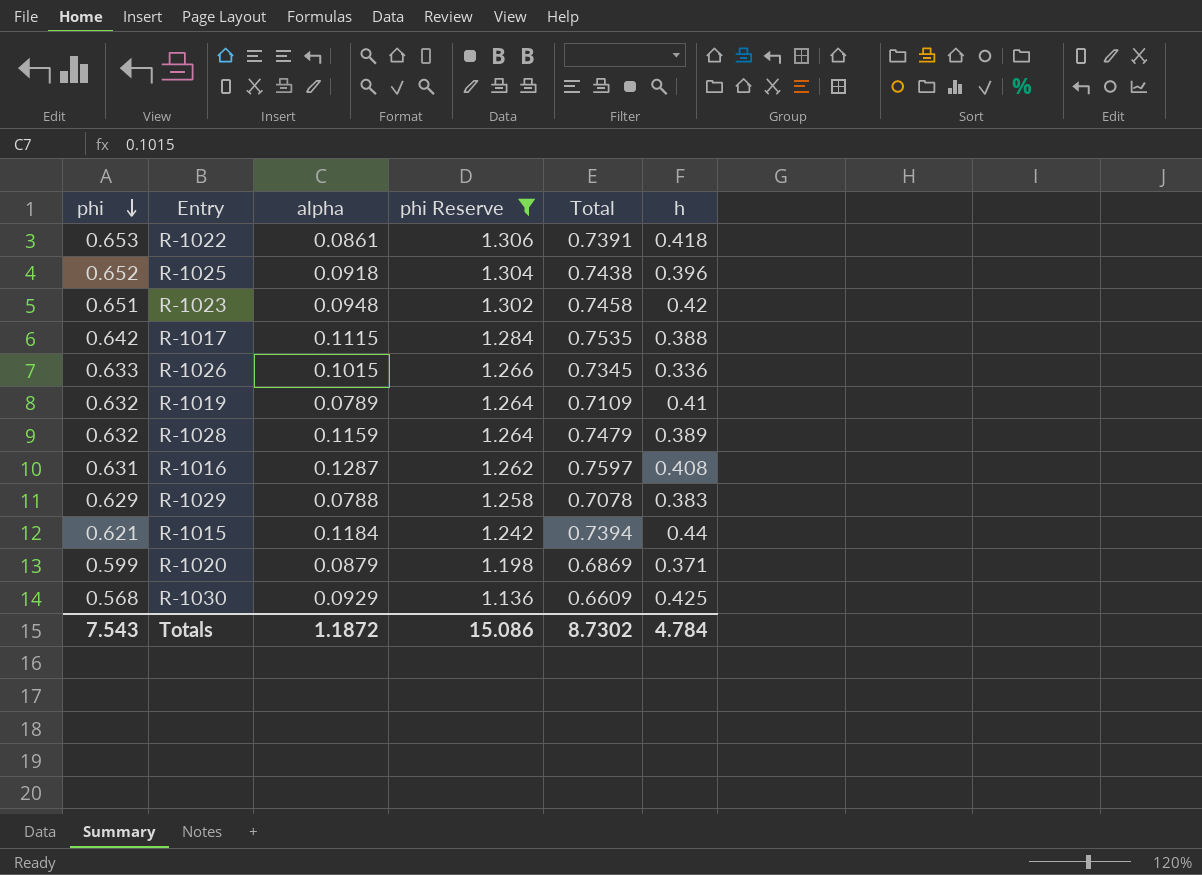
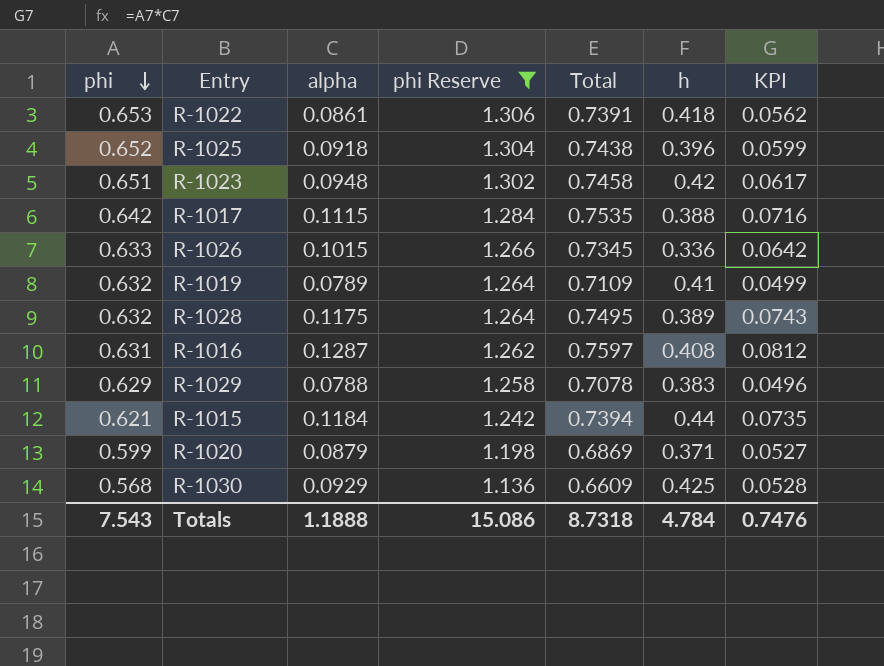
column KPI | formula: none -> [phi] * [alpha]
R-1028 | alpha: 0.1159 -> 0.1175
R-1028 | Total: 0.7479 -> 0.7495
Totals | alpha: 1.1872 -> 1.1888
Totals | Total: 8.7302 -> 8.7318

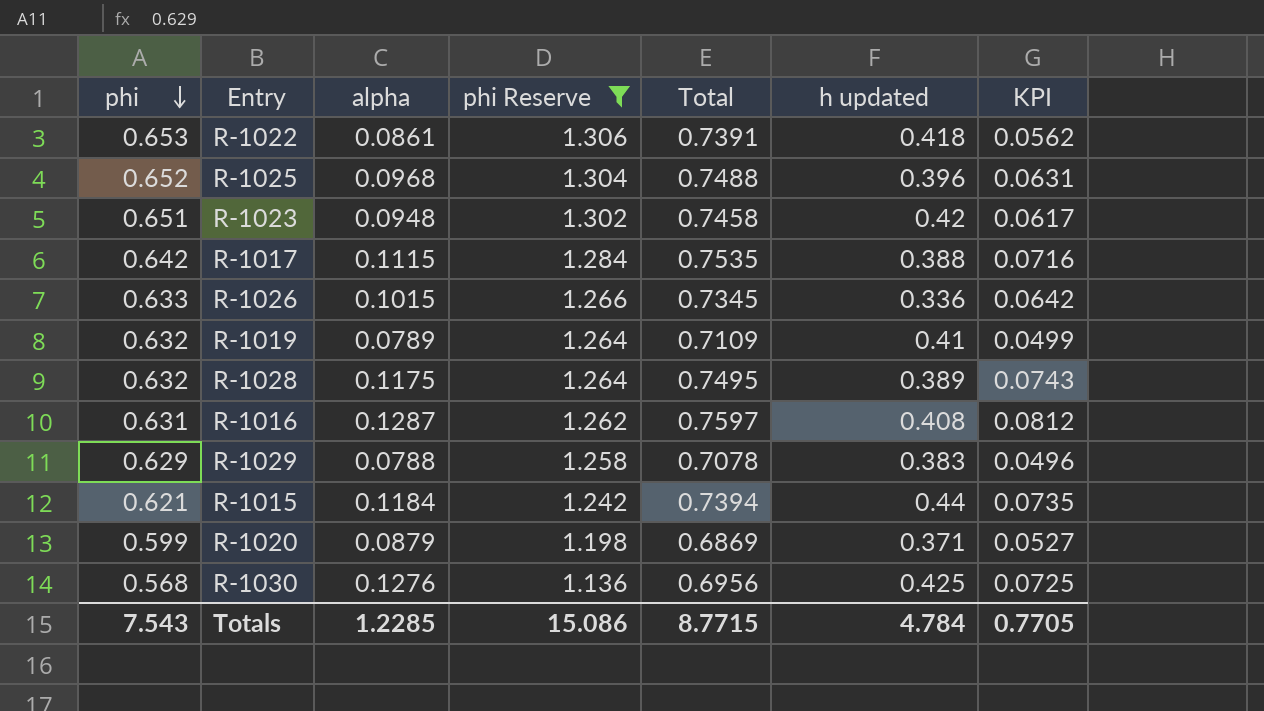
column name: h -> h updated
R-1025 | alpha: 0.0918 -> 0.0968
R-1025 | Total: 0.7438 -> 0.7488
R-1025 | KPI: 0.0599 -> 0.0631
R-1030 | alpha: 0.0929 -> 0.1276
R-1030 | Total: 0.6609 -> 0.6956
R-1030 | KPI: 0.0528 -> 0.0725
Totals | alpha: 1.1888 -> 1.2285
Totals | Total: 8.7318 -> 8.7715
Totals | KPI: 0.7476 -> 0.7705

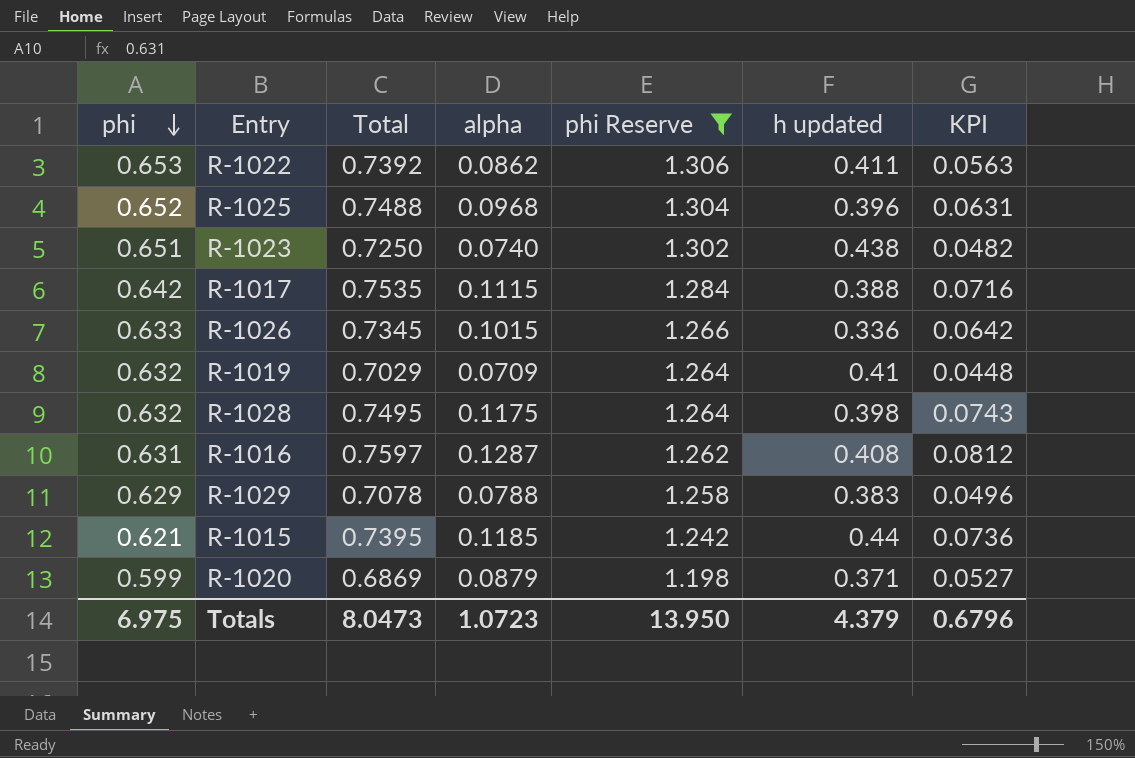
column Total | position: 5 -> 3
row R-1030: 0.568 | 0.1276 | 1.136 | 0.6956 | 0.425 | 0.0725 -> none
R-1022 | Total: 0.7391 -> 0.7392
R-1022 | alpha: 0.0861 -> 0.0862
R-1022 | h updated: 0.418 -> 0.411
R-1022 | KPI: 0.0562 -> 0.0563
R-1023 | Total: 0.7458 -> 0.7250
R-1023 | alpha: 0.0948 -> 0.0740
R-1023 | h updated: 0.42 -> 0.438
R-1023 | KPI: 0.0617 -> 0.0482
R-1019 | Total: 0.7109 -> 0.7029
R-1019 | alpha: 0.0789 -> 0.0709
R-1019 | KPI: 0.0499 -> 0.0448
R-1028 | h updated: 0.389 -> 0.398
R-1015 | Total: 0.7394 -> 0.7395
R-1015 | alpha: 0.1184 -> 0.1185
R-1015 | KPI: 0.0735 -> 0.0736
Totals | phi: 7.543 -> 6.975
Totals | Total: 8.7715 -> 8.0473
Totals | alpha: 1.2285 -> 1.0723
Totals | phi Reserve: 15.086 -> 13.950
Totals | h updated: 4.784 -> 4.379
Totals | KPI: 0.7705 -> 0.6796

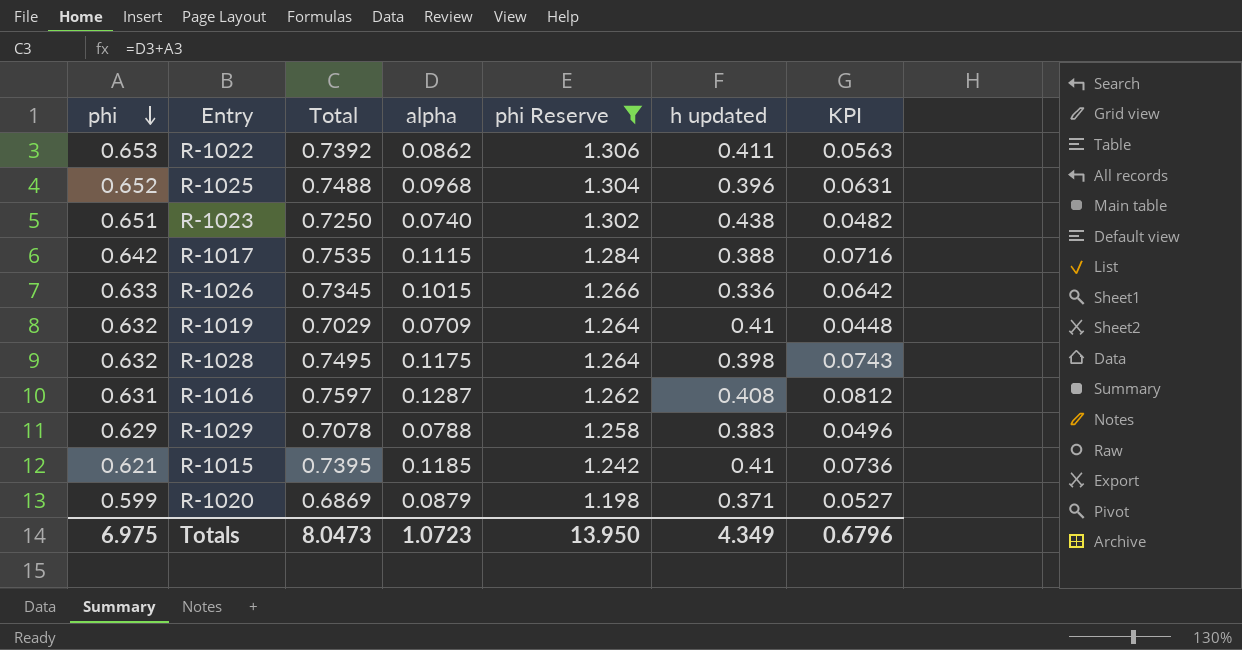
R-1015 | h updated: 0.44 -> 0.41
Totals | h updated: 4.379 -> 4.349

